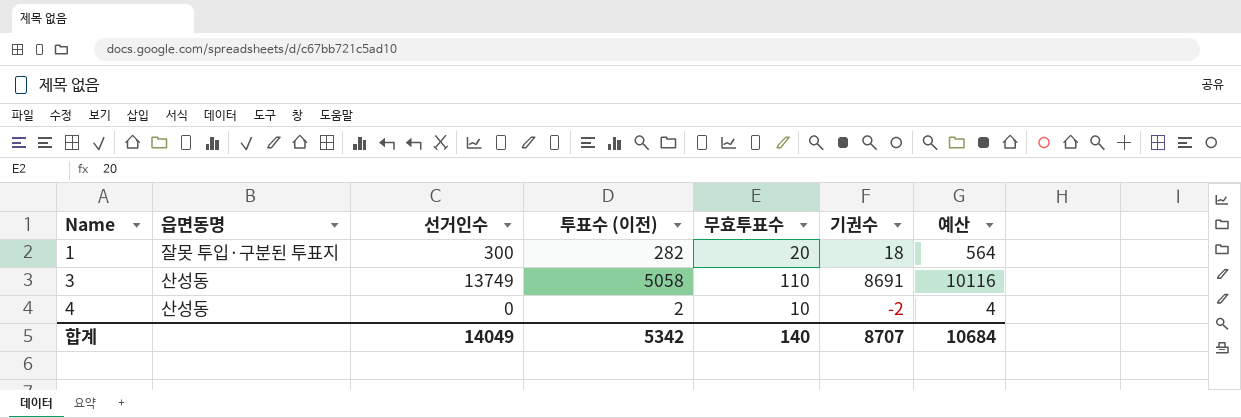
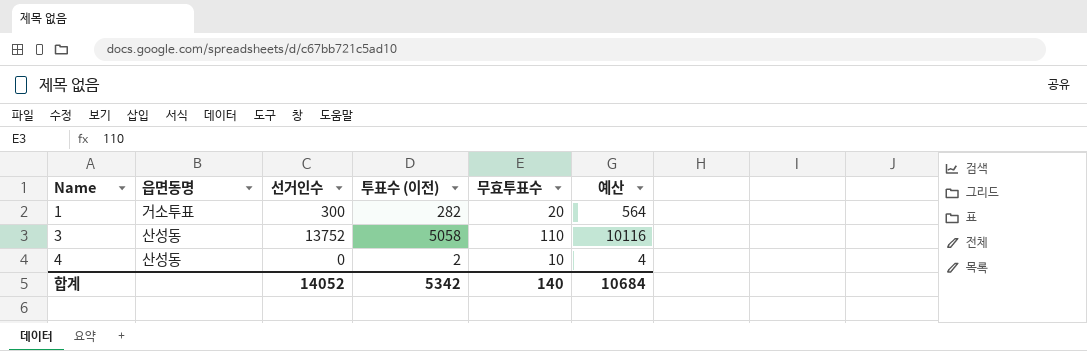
column 기권수 | formula: [선거인수] - [투표수 (이전)] -> none
1 | 읍면동명: 잘못 투입·구분된 투표지 -> 거소투표
3 | 선거인수: 13749 -> 13752
합계 | 선거인수: 14049 -> 14052

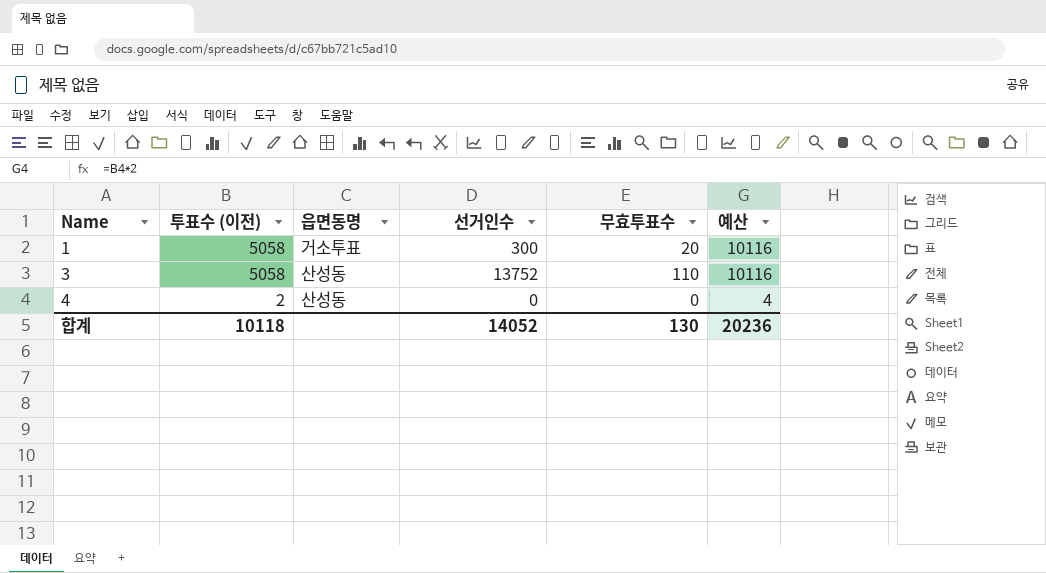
column 투표수 (이전) | position: 4 -> 2
1 | 투표수 (이전): 282 -> 5058
1 | 예산: 564 -> 10116
4 | 무효투표수: 10 -> 0
합계 | 투표수 (이전): 5342 -> 10118
합계 | 무효투표수: 140 -> 130
합계 | 예산: 10684 -> 20236

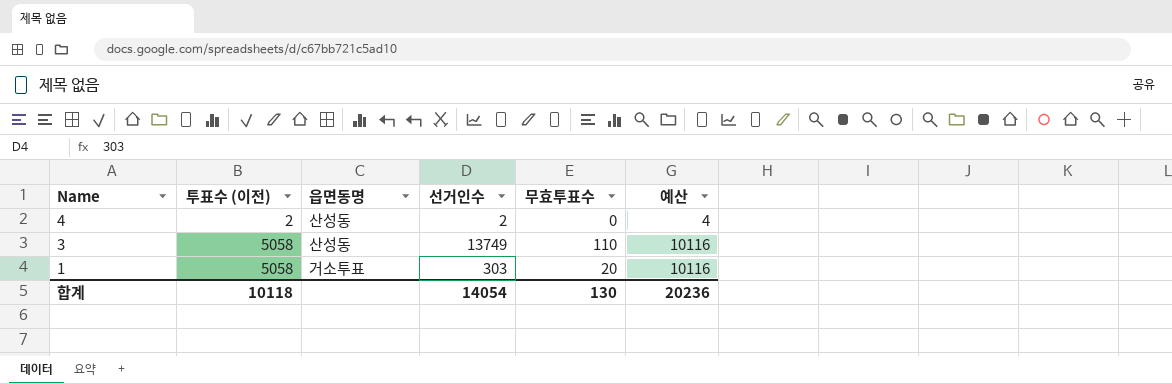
row order: Name ascending -> Name descending
4 | 선거인수: 0 -> 2
3 | 선거인수: 13752 -> 13749
1 | 선거인수: 300 -> 303
합계 | 선거인수: 14052 -> 14054

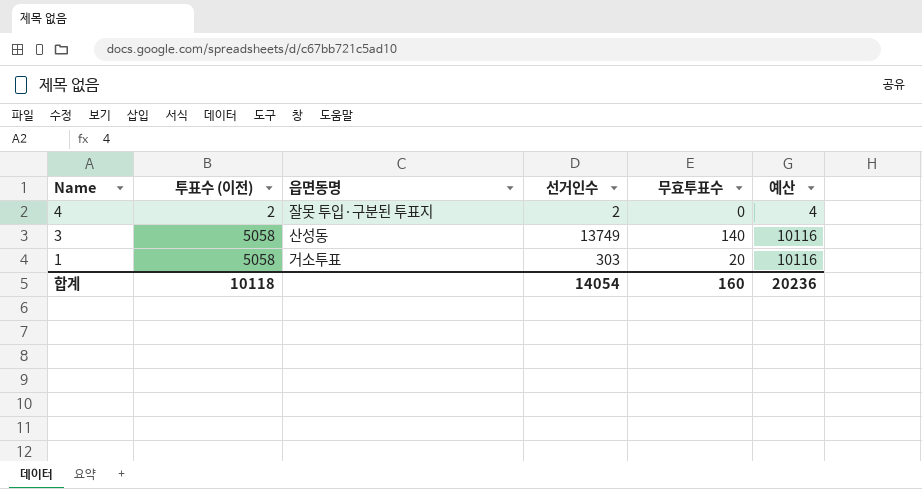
4 | 읍면동명: 산성동 -> 잘못 투입·구분된 투표지
3 | 무효투표수: 110 -> 140
합계 | 무효투표수: 130 -> 160

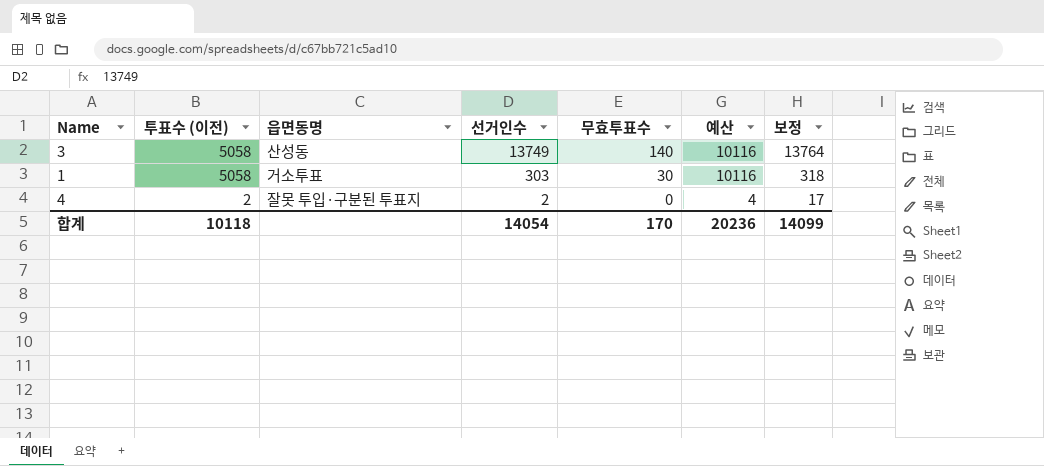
row order: Name descending -> 투표수 (이전) descending
column 보정 | formula: none -> [선거인수] + 15
1 | 무효투표수: 20 -> 30
합계 | 무효투표수: 160 -> 170

